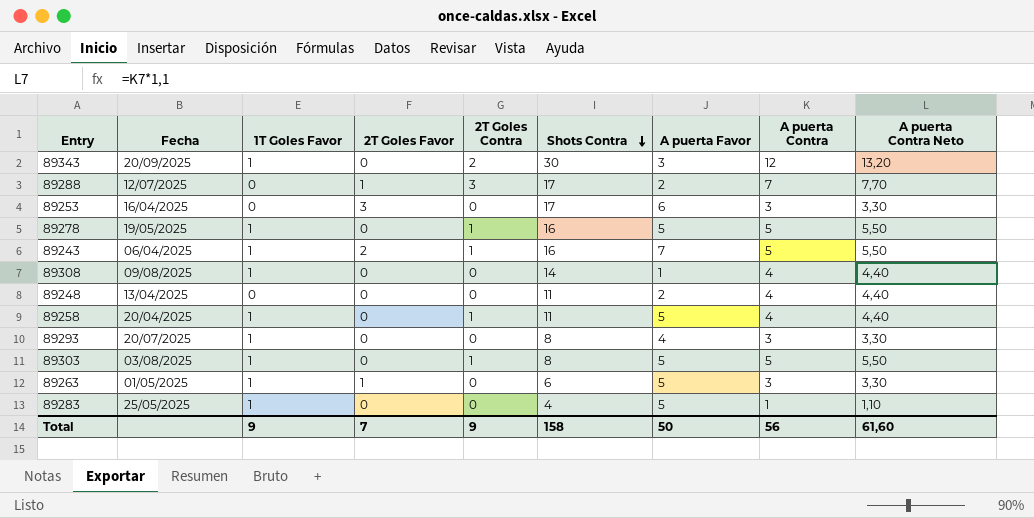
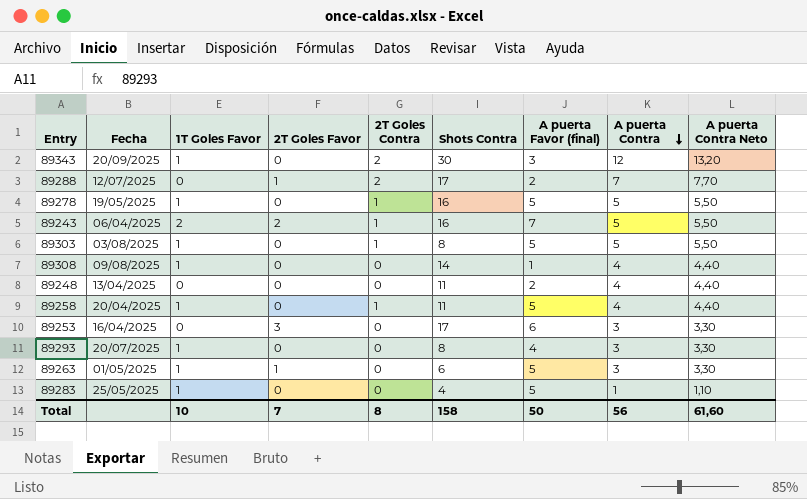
row order: Shots Contra descending -> A puerta Contra descending
column name: A puerta Favor -> A puerta Favor (final)
89288 | 2T Goles Contra: 3 -> 2
89243 | 1T Goles Favor: 1 -> 2
Total | 1T Goles Favor: 9 -> 10
Total | 2T Goles Contra: 9 -> 8

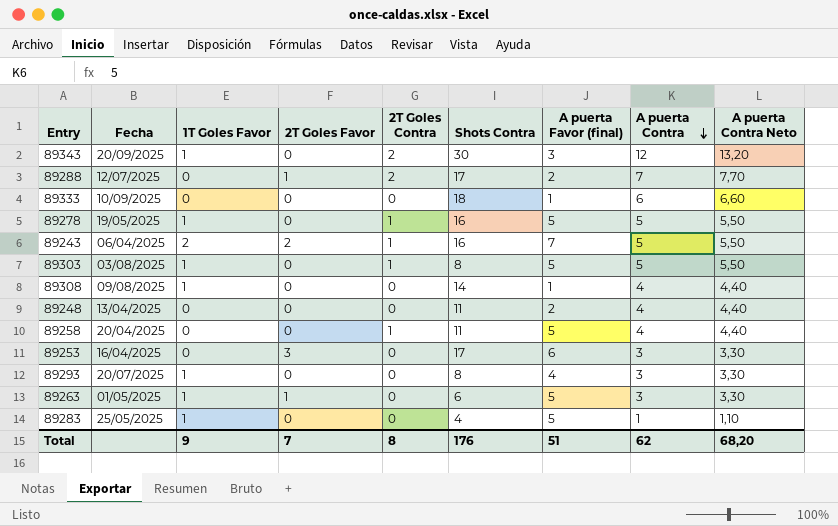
row 89333: none -> 10/09/2025 | 0 | 0 | 0 | 18 | 1 | 6 | 6,60
89258 | 1T Goles Favor: 1 -> 0
Total | 1T Goles Favor: 10 -> 9
Total | Shots Contra: 158 -> 176
Total | A puerta Favor (final): 50 -> 51
Total | A puerta Contra: 56 -> 62
Total | A puerta Contra Neto: 61,60 -> 68,20

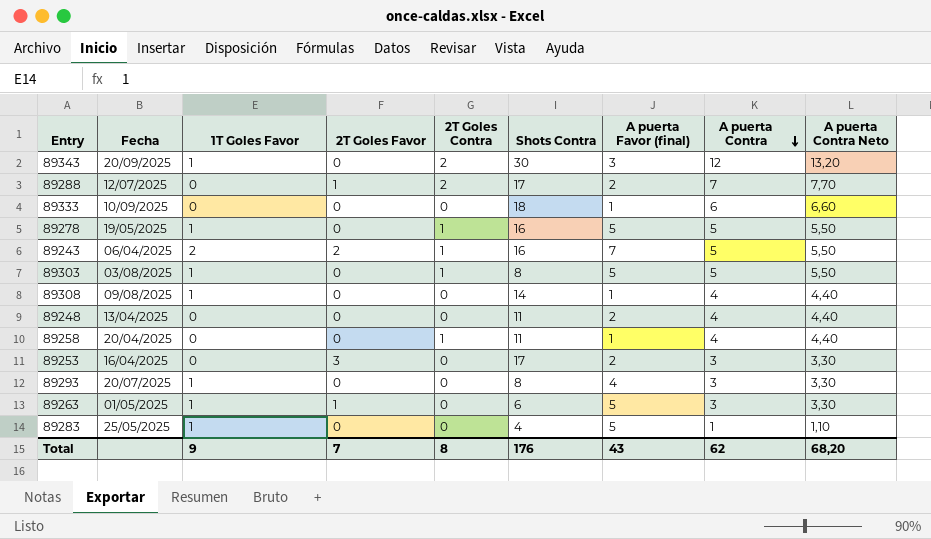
89258 | A puerta Favor (final): 5 -> 1
89253 | A puerta Favor (final): 6 -> 2
Total | A puerta Favor (final): 51 -> 43

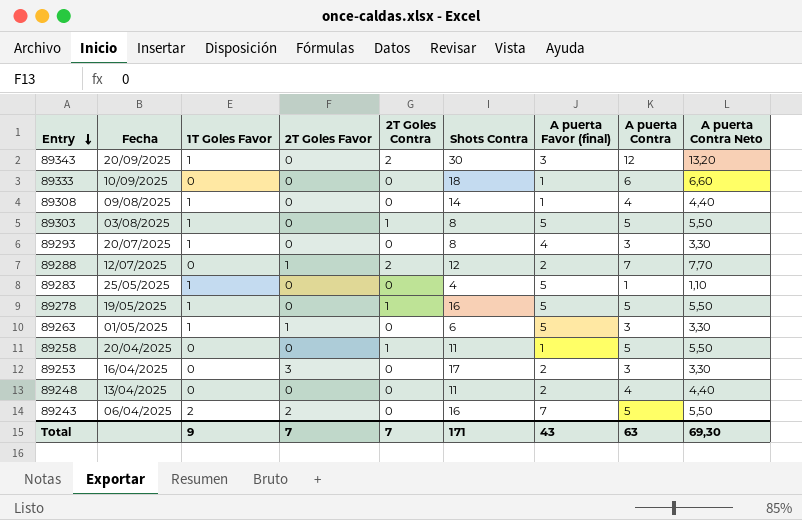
row order: A puerta Contra descending -> Entry descending
89288 | Shots Contra: 17 -> 12
89258 | A puerta Contra: 4 -> 5
89258 | A puerta Contra Neto: 4,40 -> 5,50
89243 | 2T Goles Contra: 1 -> 0
Total | 2T Goles Contra: 8 -> 7
Total | Shots Contra: 176 -> 171
Total | A puerta Contra: 62 -> 63
Total | A puerta Contra Neto: 68,20 -> 69,30

